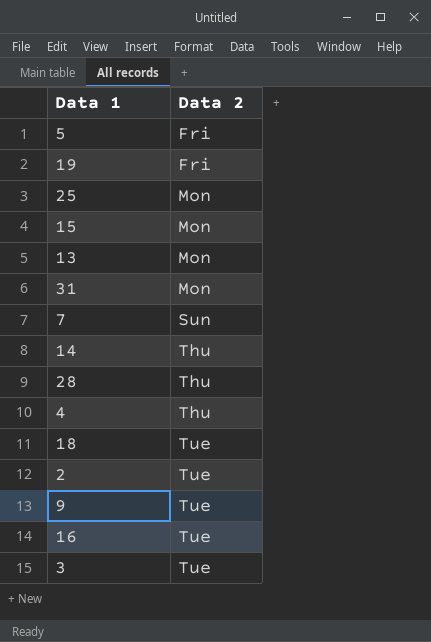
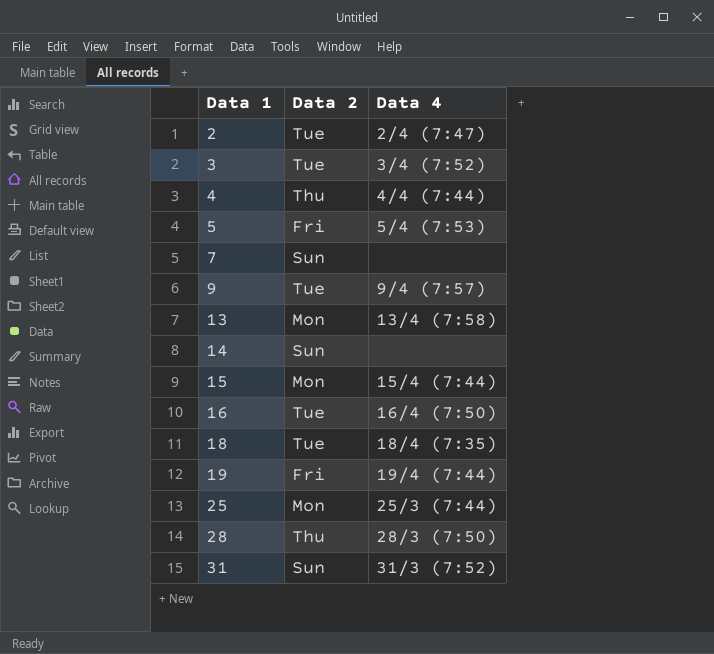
row order: Data 2 ascending -> Data 1 ascending
column Data 4 | position: none -> 3
14 | Data 2: Thu -> Sun
31 | Data 2: Mon -> Sun

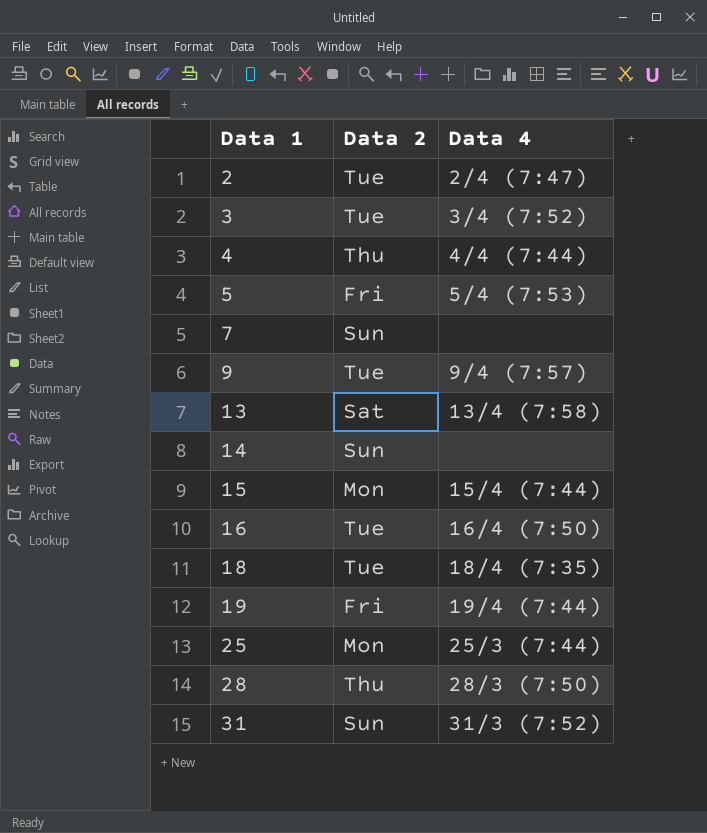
13 | Data 2: Mon -> Sat

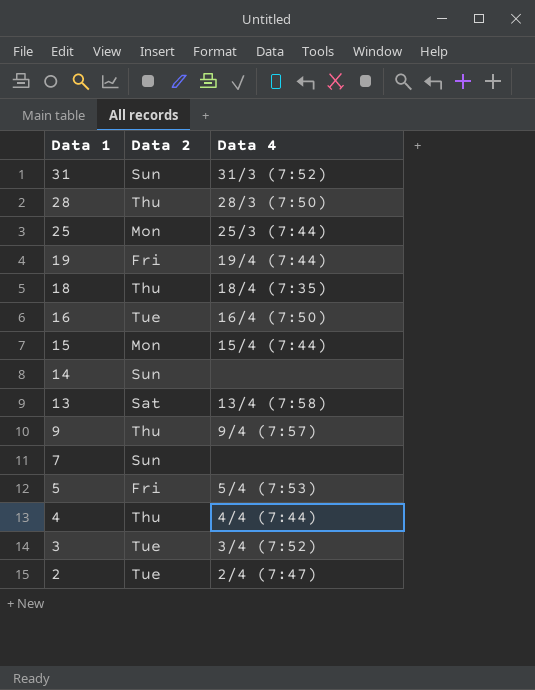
row order: Data 1 ascending -> Data 1 descending
18 | Data 2: Tue -> Thu
9 | Data 2: Tue -> Thu

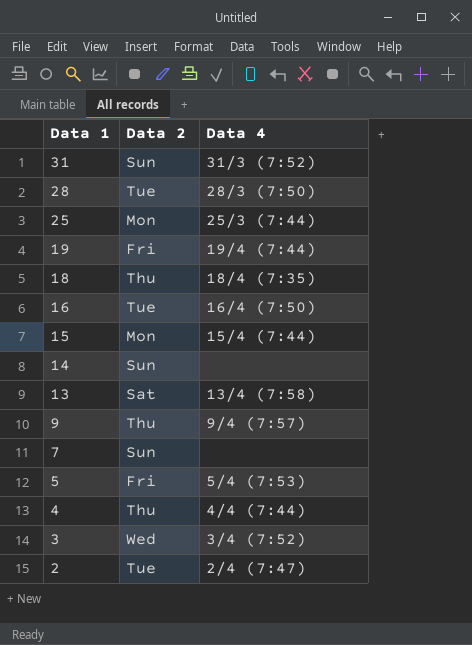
28 | Data 2: Thu -> Tue
3 | Data 2: Tue -> Wed

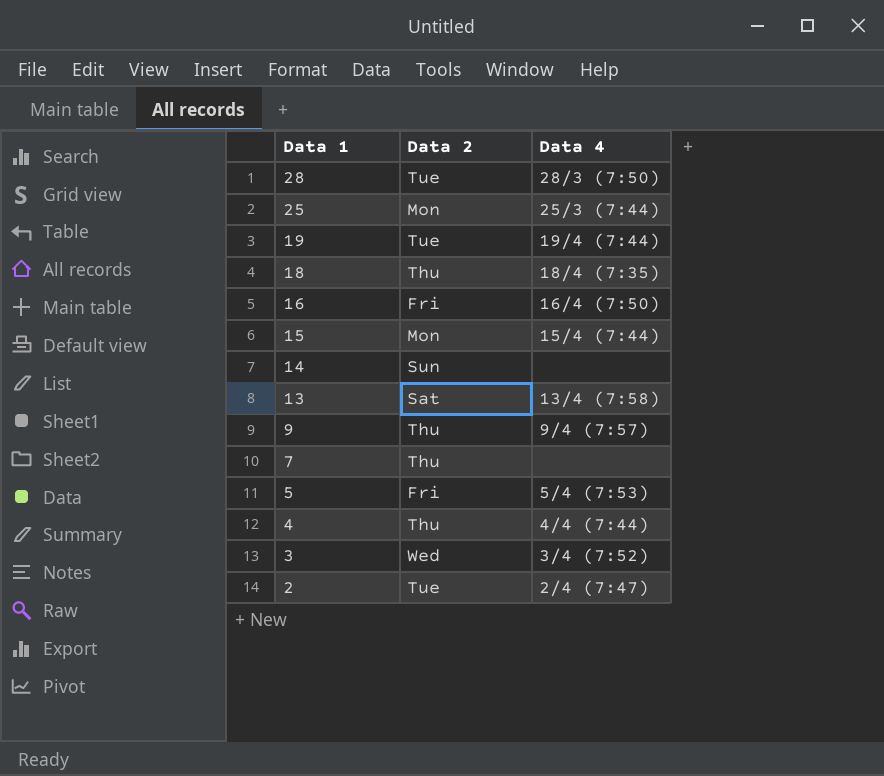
row 31: Sun | 31/3 (7:52) -> none
19 | Data 2: Fri -> Tue
16 | Data 2: Tue -> Fri
7 | Data 2: Sun -> Thu

